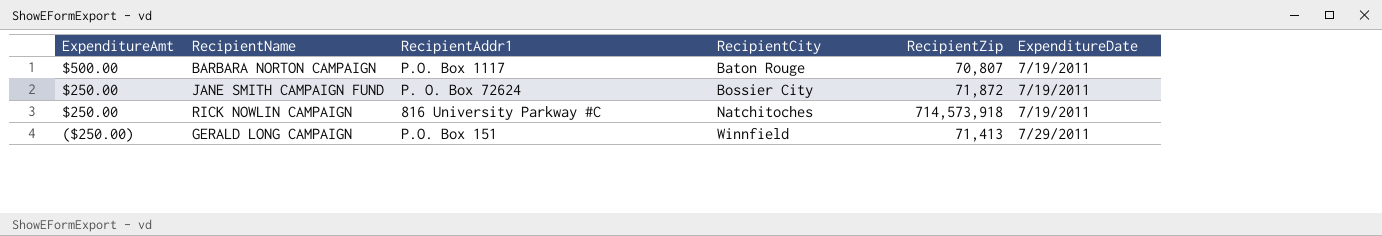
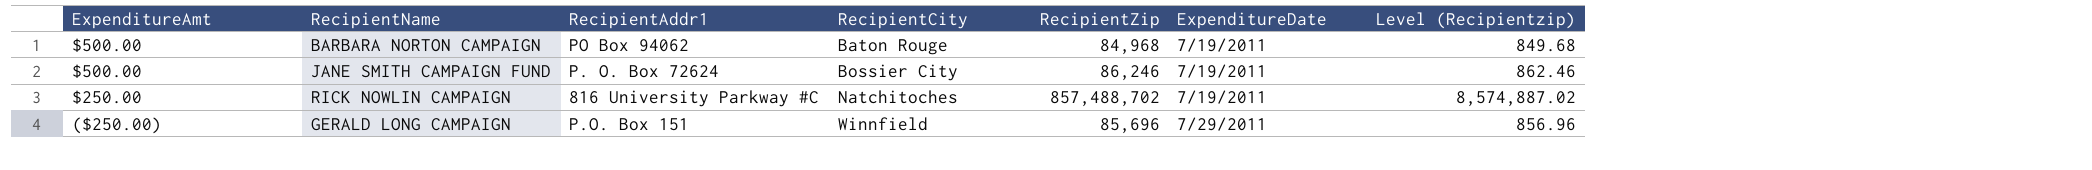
column Level (Recipientzip) | formula: none -> [RecipientZip] * 0.01
BARBARA NORTON CAMPAIGN | RecipientAddr1: P.O. Box 1117 -> PO Box 94062
BARBARA NORTON CAMPAIGN | RecipientZip: 70,807 -> 84,968
JANE SMITH CAMPAIGN FUND | ExpenditureAmt: $250.00 -> $500.00
JANE SMITH CAMPAIGN FUND | RecipientZip: 71,872 -> 86,246
RICK NOWLIN CAMPAIGN | RecipientZip: 714,573,918 -> 857,488,702
GERALD LONG CAMPAIGN | RecipientZip: 71,413 -> 85,696

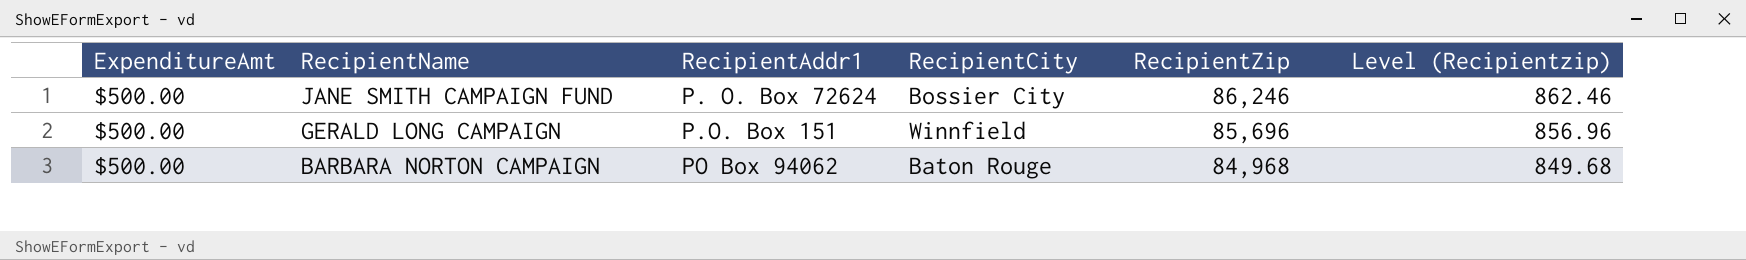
row order: RecipientCity ascending -> RecipientName descending
column ExpenditureDate | position: 6 -> none
row RICK NOWLIN CAMPAIGN: $250.00 | 816 University Parkway #C | Natchitoches | 857,488,702 | 7/19/2011 | 8,574,887.02 -> none
GERALD LONG CAMPAIGN | ExpenditureAmt: ($250.00) -> $500.00

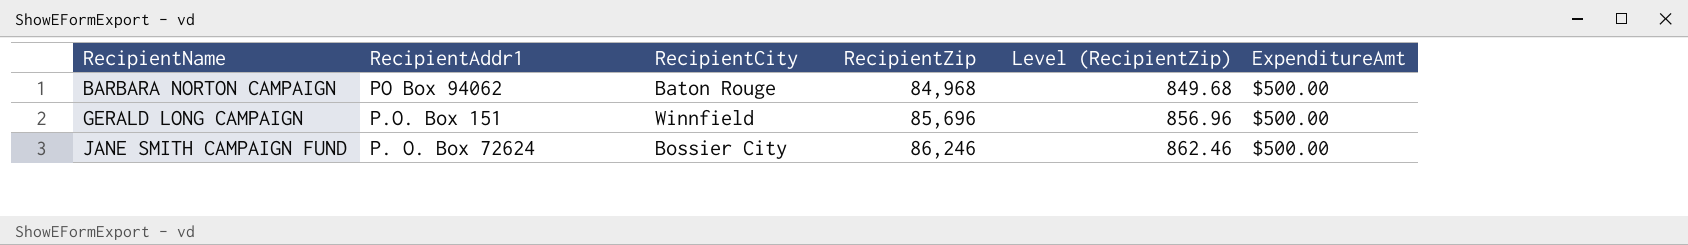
row order: RecipientName descending -> RecipientName ascending
column name: Level (Recipientzip) -> Level (RecipientZip)
column ExpenditureAmt | position: 1 -> 6

